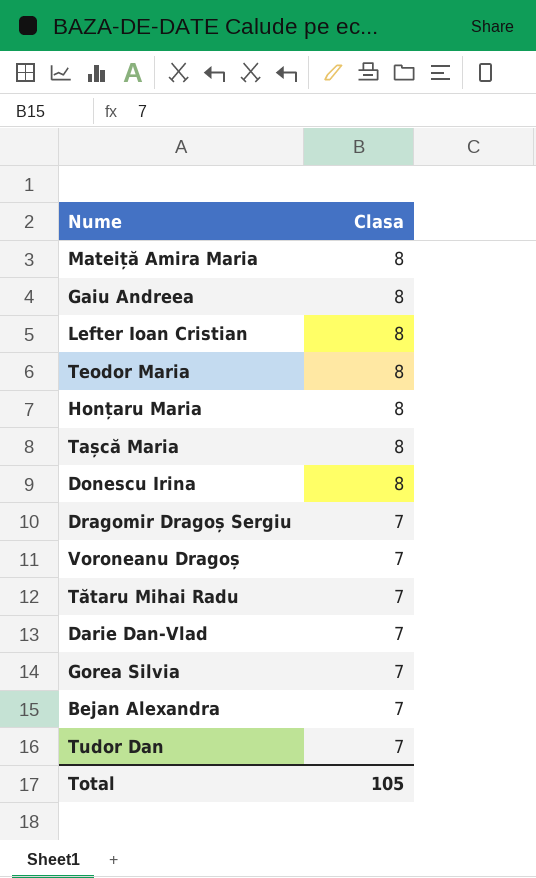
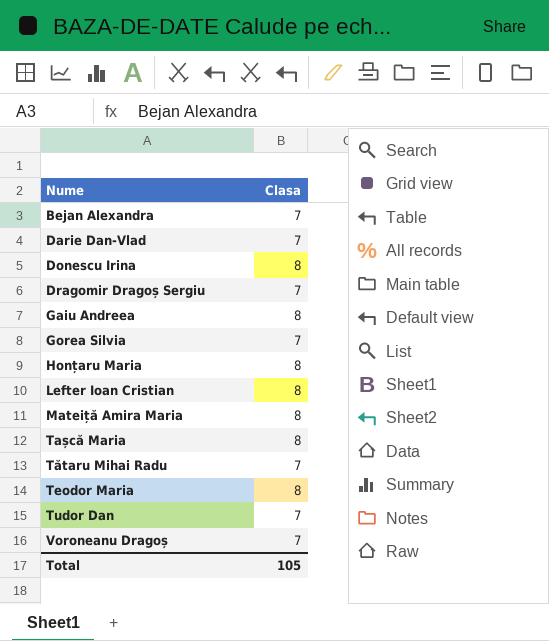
row order: Clasa descending -> Nume ascending

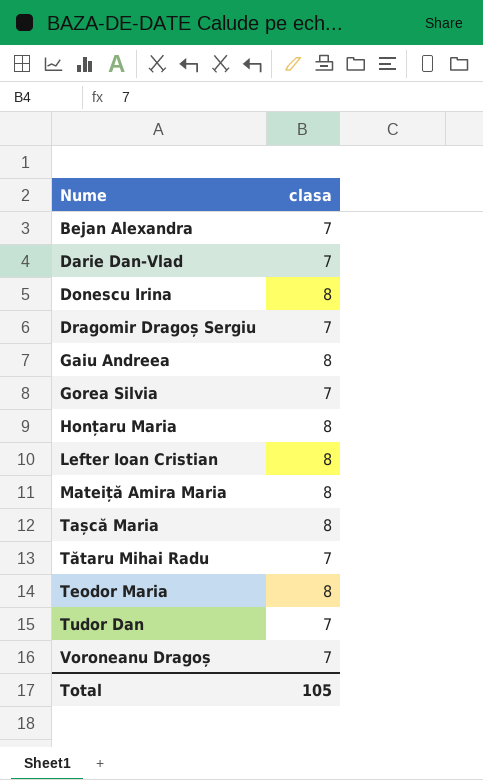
column name: Clasa -> clasa

